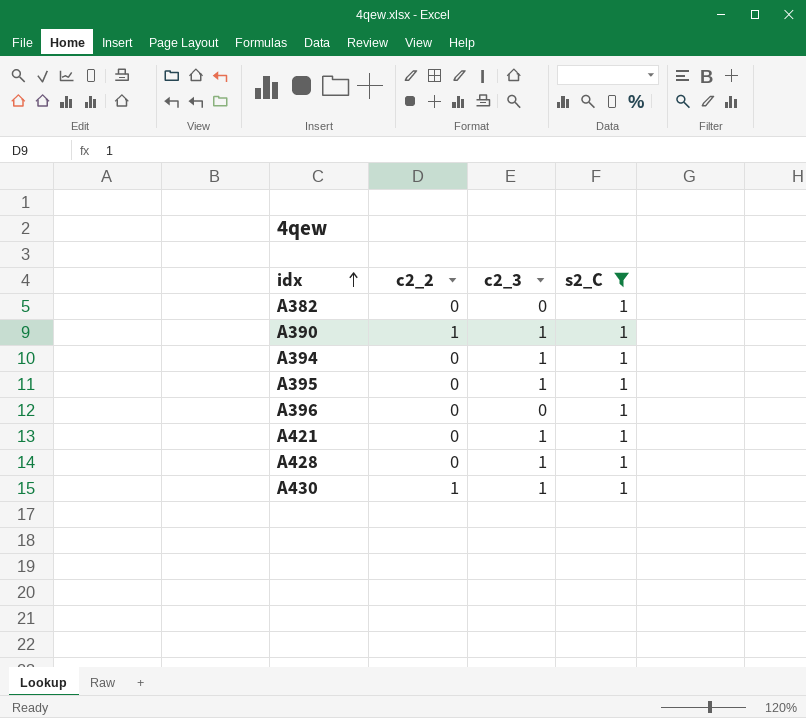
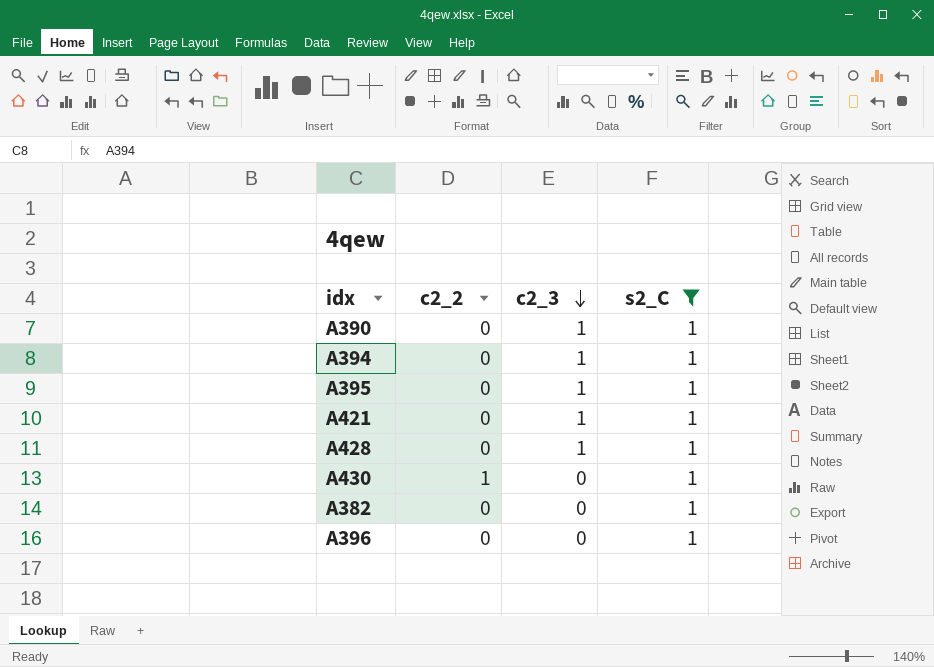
row order: idx ascending -> c2_3 descending
A390 | c2_2: 1 -> 0
A430 | c2_3: 1 -> 0

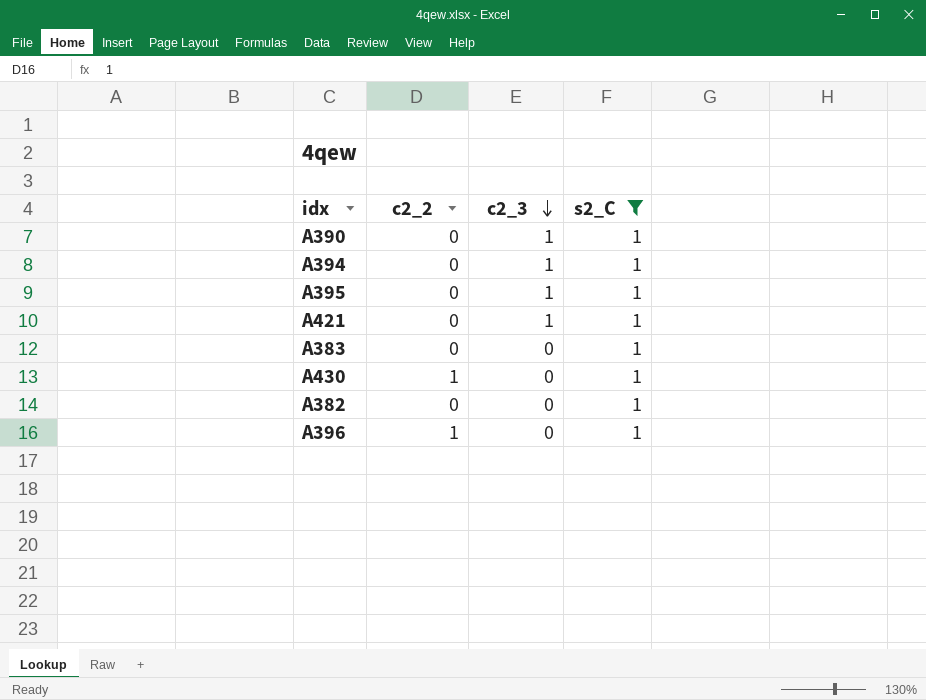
row A428: 0 | 1 | 1 -> none
row A383: none -> 0 | 0 | 1
A396 | c2_2: 0 -> 1

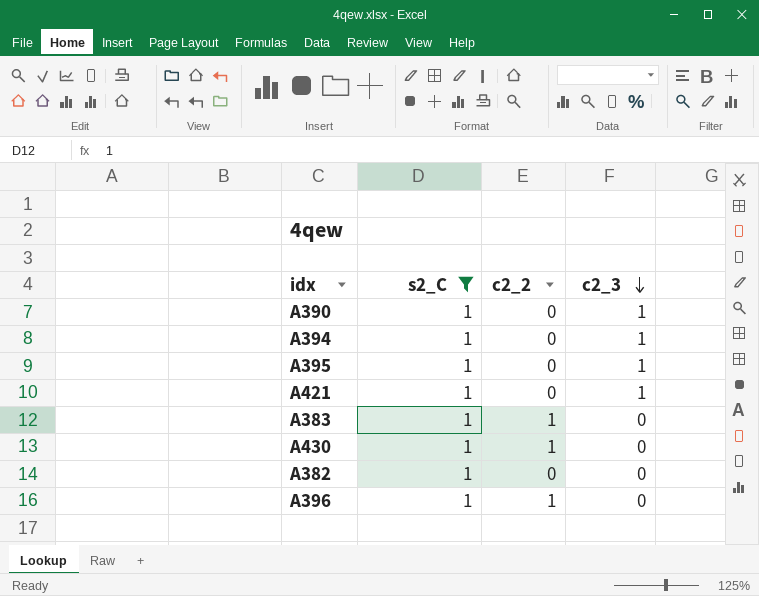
column s2_C | position: 4 -> 2
A383 | c2_2: 0 -> 1

